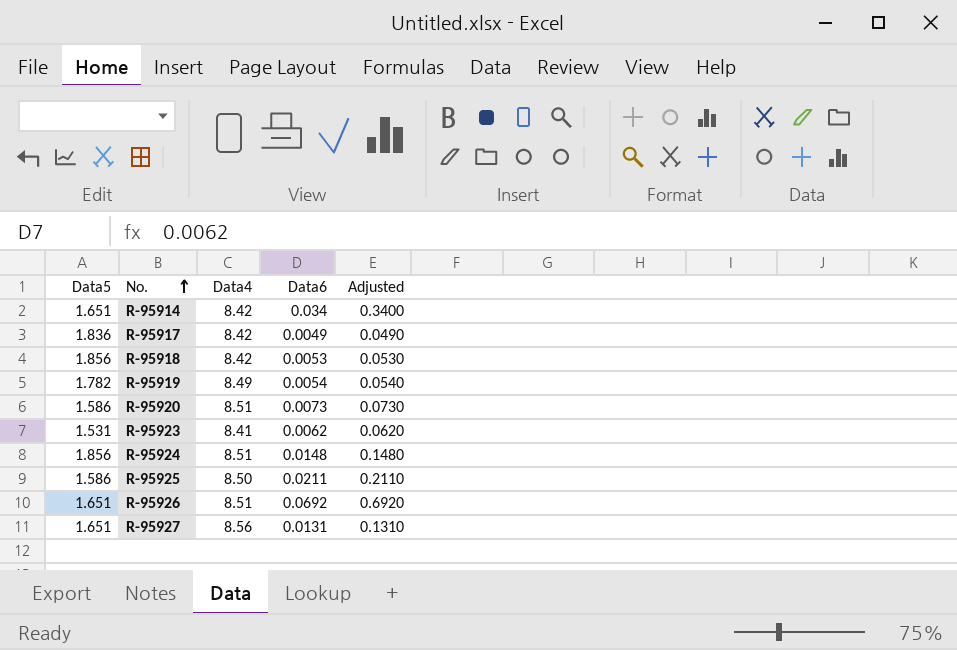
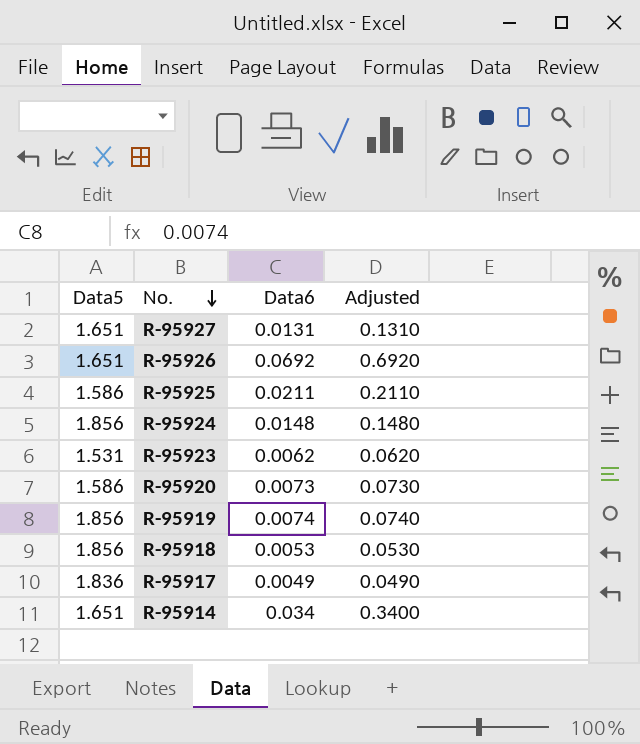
row order: No. ascending -> No. descending
column Data4 | position: 3 -> none
R-95919 | Data5: 1.782 -> 1.856
R-95919 | Data6: 0.0054 -> 0.0074
R-95919 | Adjusted: 0.0540 -> 0.0740

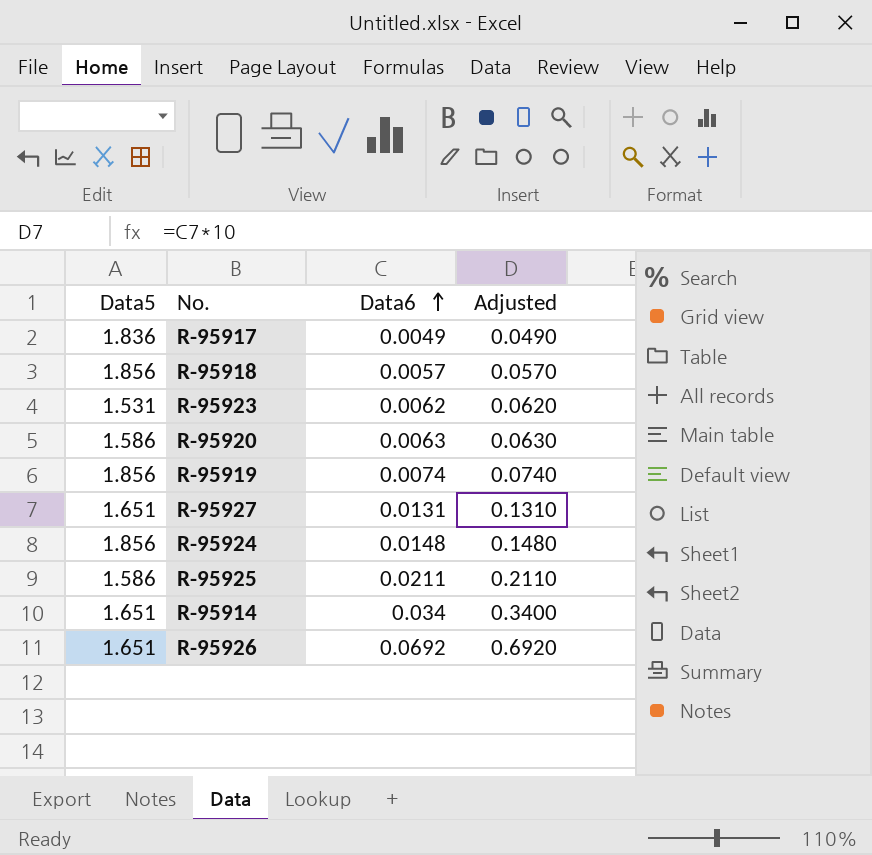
row order: No. descending -> Data6 ascending
R-95918 | Data6: 0.0053 -> 0.0057
R-95918 | Adjusted: 0.0530 -> 0.0570
R-95920 | Data6: 0.0073 -> 0.0063
R-95920 | Adjusted: 0.0730 -> 0.0630

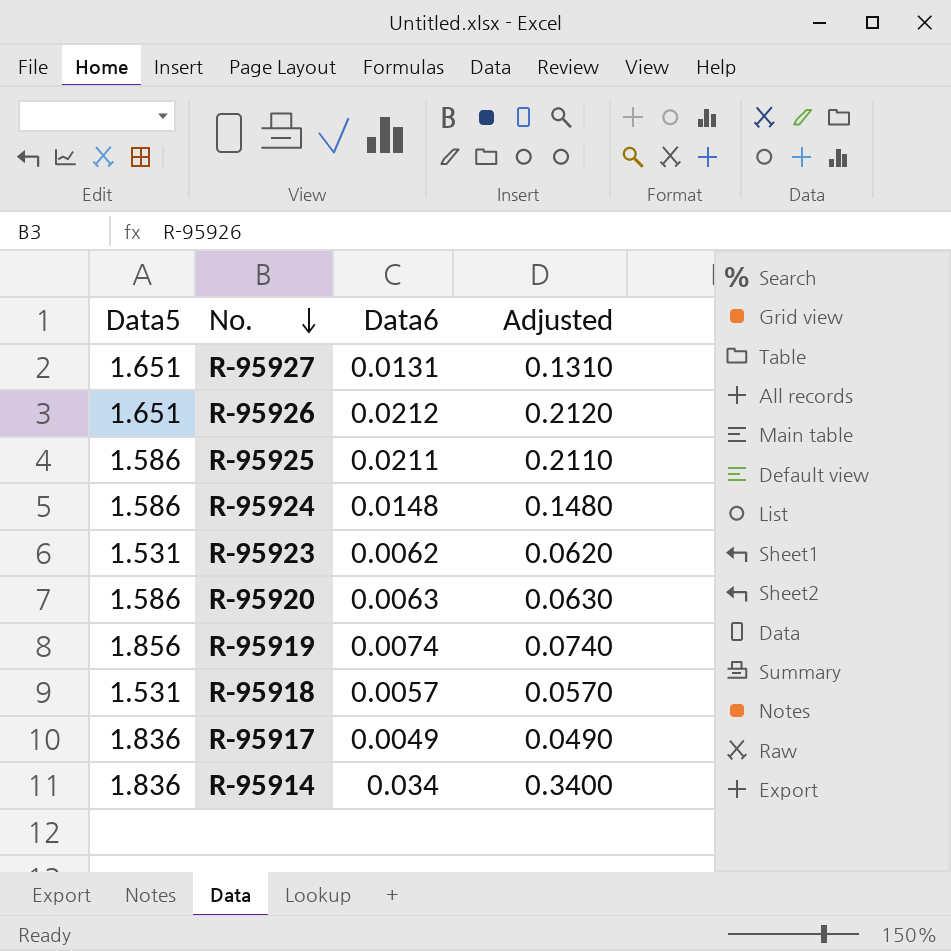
row order: Data6 ascending -> No. descending
R-95926 | Data6: 0.0692 -> 0.0212
R-95926 | Adjusted: 0.6920 -> 0.2120
R-95924 | Data5: 1.856 -> 1.586
R-95918 | Data5: 1.856 -> 1.531
R-95914 | Data5: 1.651 -> 1.836

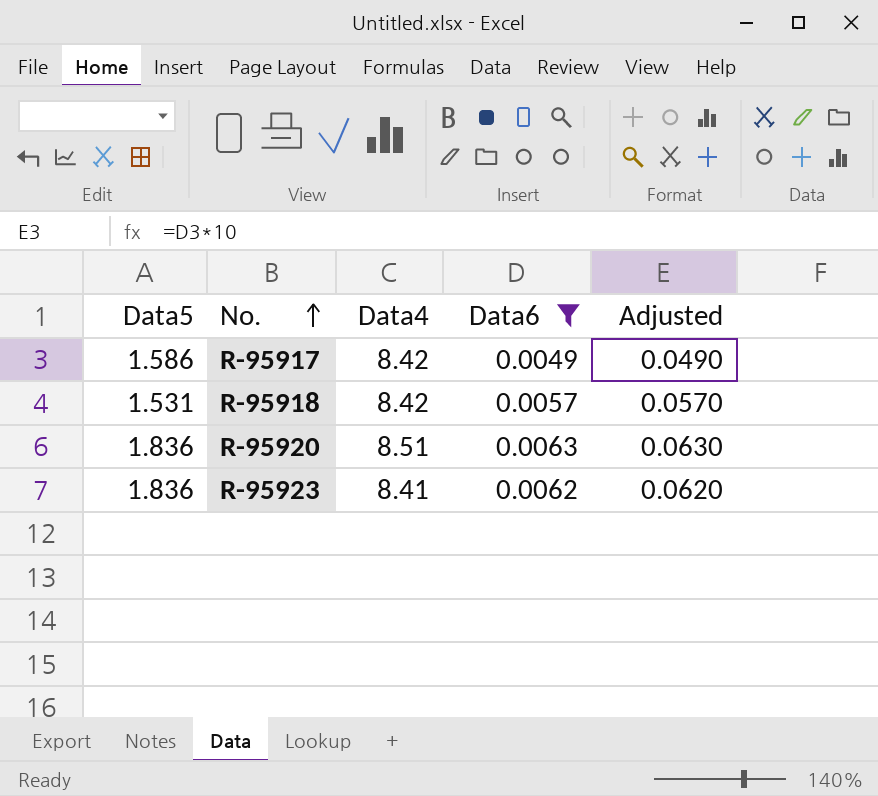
filter: none -> Data6 <= 0.0063
row order: No. descending -> No. ascending
column Data4 | position: none -> 3
R-95917 | Data5: 1.836 -> 1.586
R-95920 | Data5: 1.586 -> 1.836
R-95923 | Data5: 1.531 -> 1.836

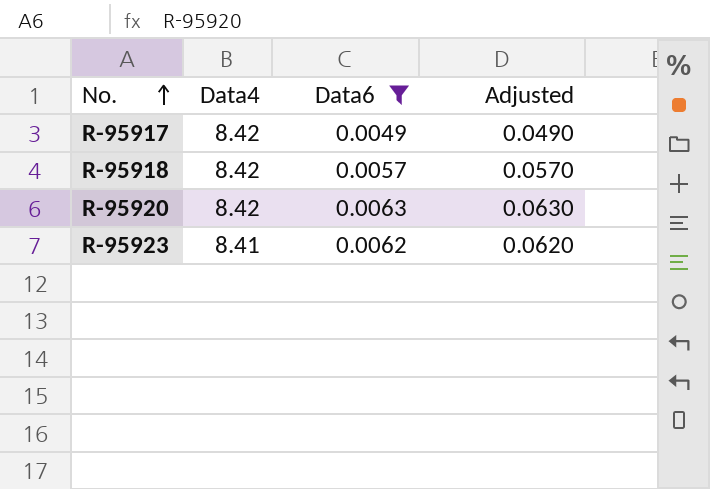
column Data5 | position: 1 -> none
R-95920 | Data4: 8.51 -> 8.42

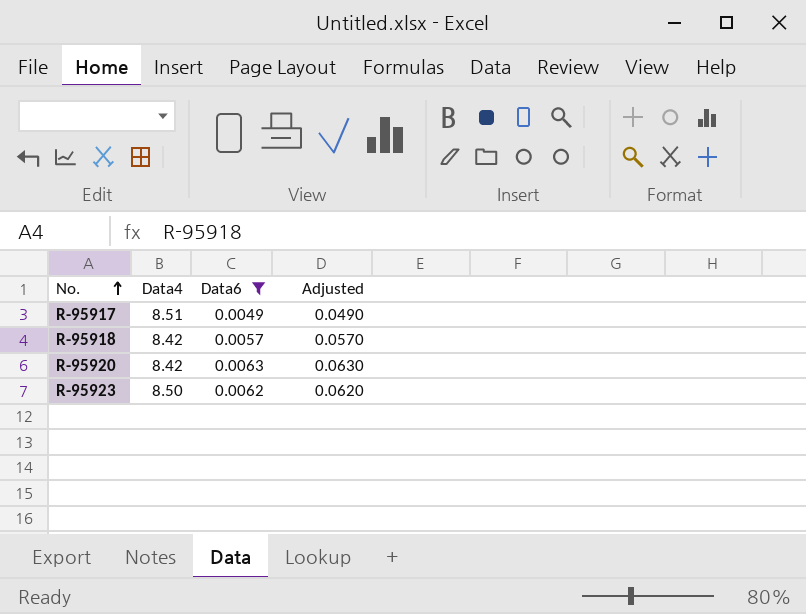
R-95917 | Data4: 8.42 -> 8.51
R-95923 | Data4: 8.41 -> 8.50

